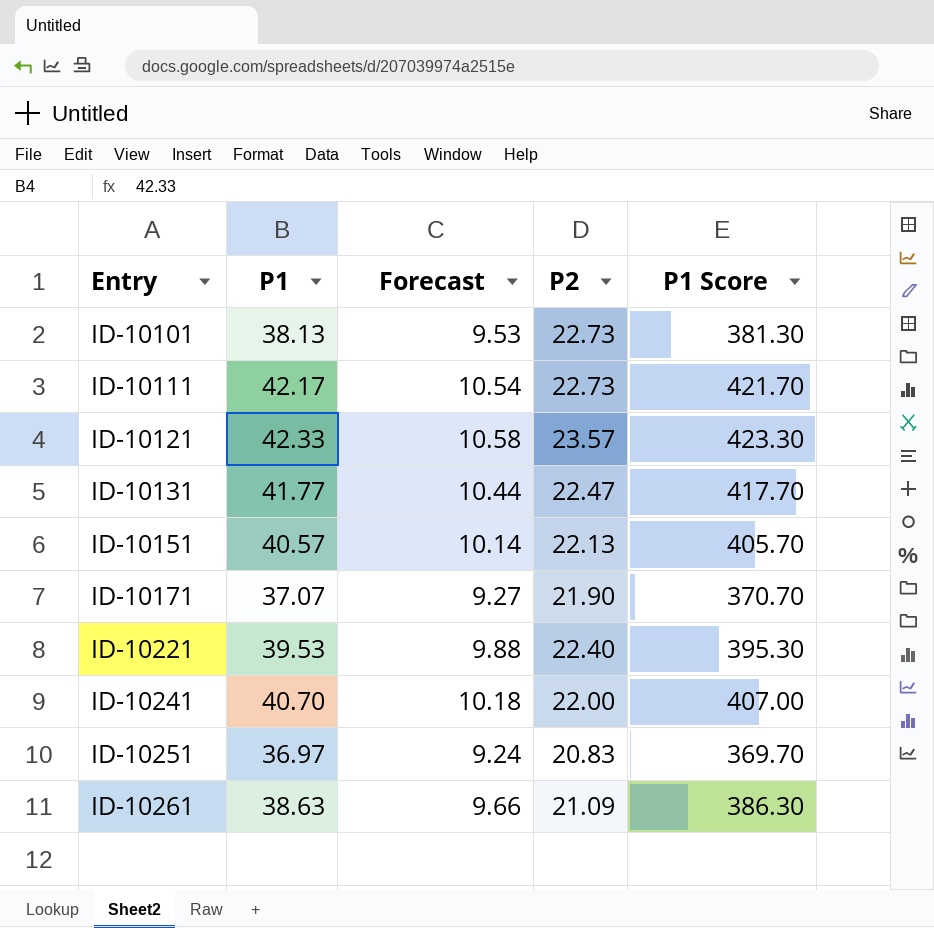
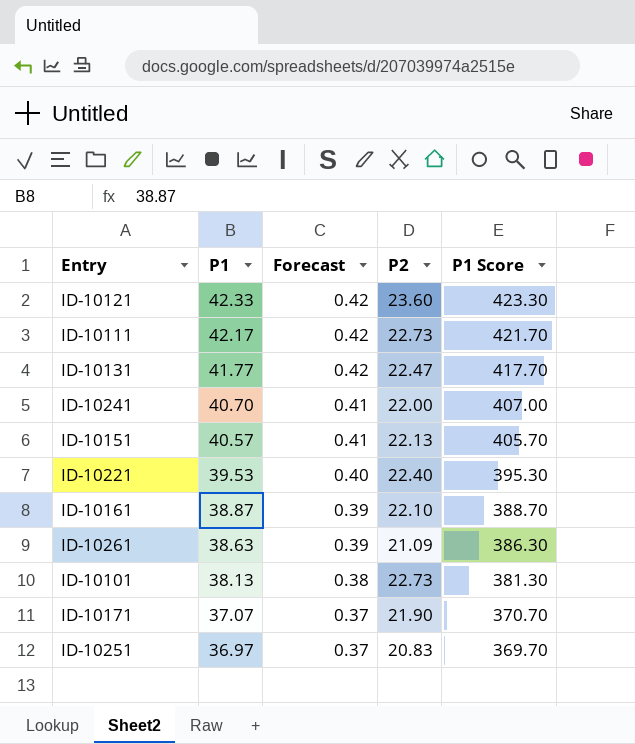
row order: Entry ascending -> P1 descending
column Forecast | formula: [P1] * 0.25 -> [P1] * 0.01
ID-10121 | P2: 23.57 -> 23.60
row ID-10161: none -> 38.87 | 0.39 | 22.10 | 388.70

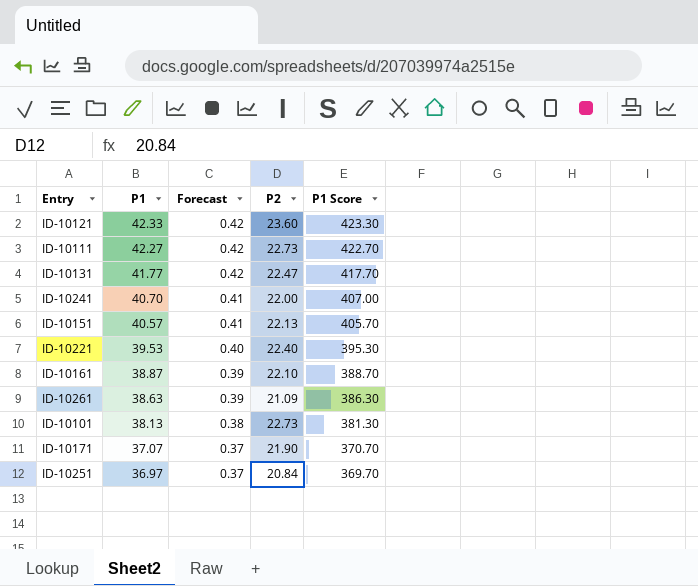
ID-10111 | P1: 42.17 -> 42.27
ID-10111 | P1 Score: 421.70 -> 422.70
ID-10251 | P2: 20.83 -> 20.84

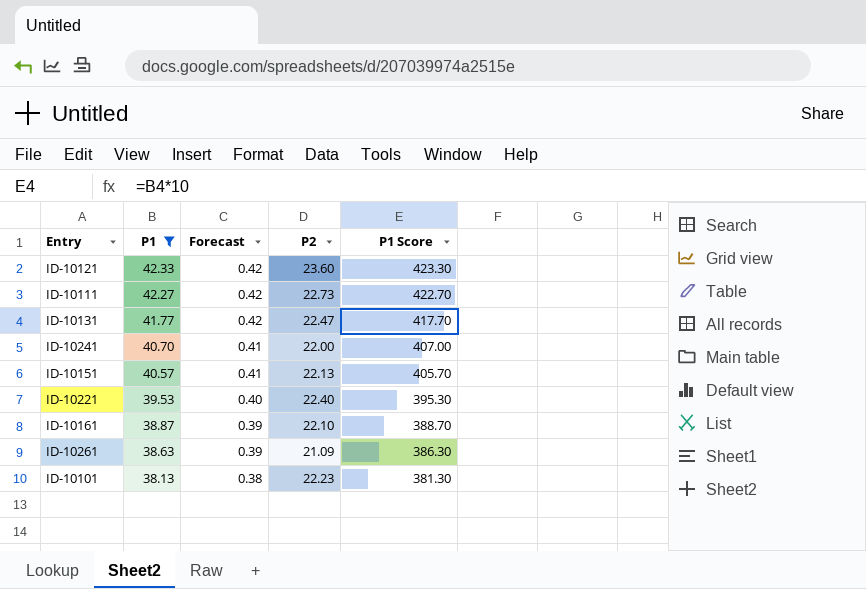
filter: none -> P1 >= 38.13
ID-10101 | P2: 22.73 -> 22.23

